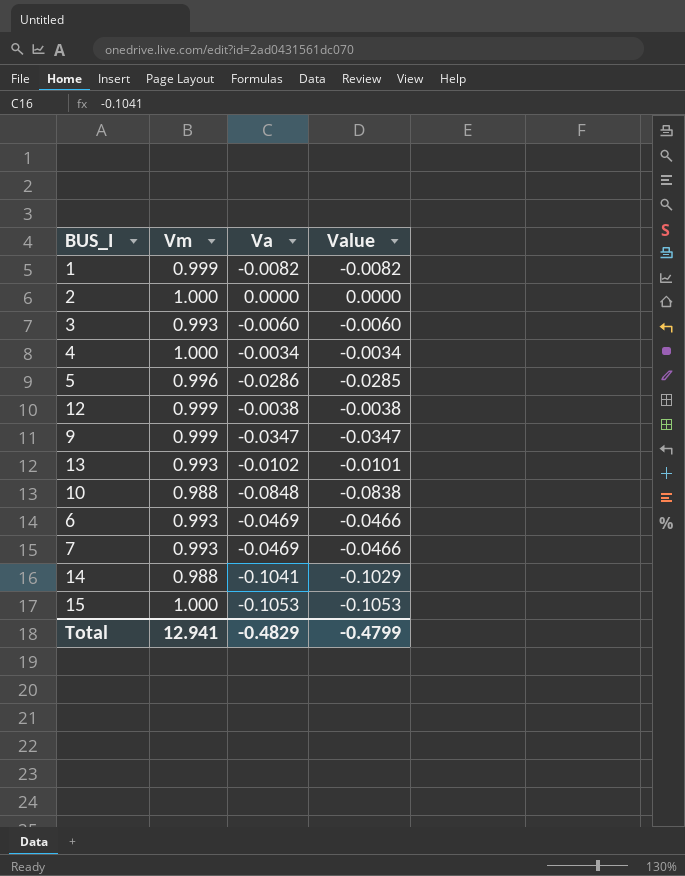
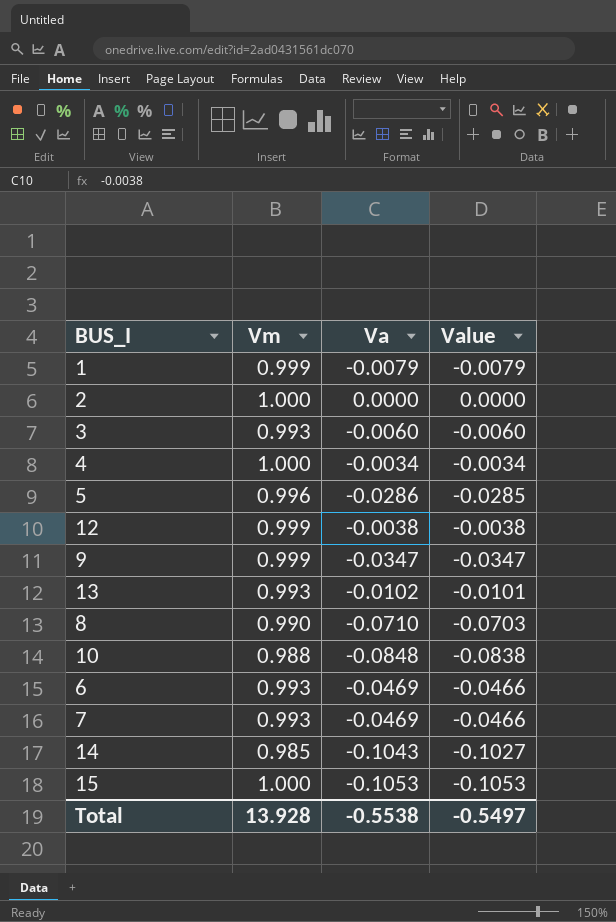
1 | Va: -0.0082 -> -0.0079
1 | Value: -0.0082 -> -0.0079
row 8: none -> 0.990 | -0.0710 | -0.0703
14 | Vm: 0.988 -> 0.985
14 | Va: -0.1041 -> -0.1043
14 | Value: -0.1029 -> -0.1027
Total | Vm: 12.941 -> 13.928
Total | Va: -0.4829 -> -0.5538
Total | Value: -0.4799 -> -0.5497

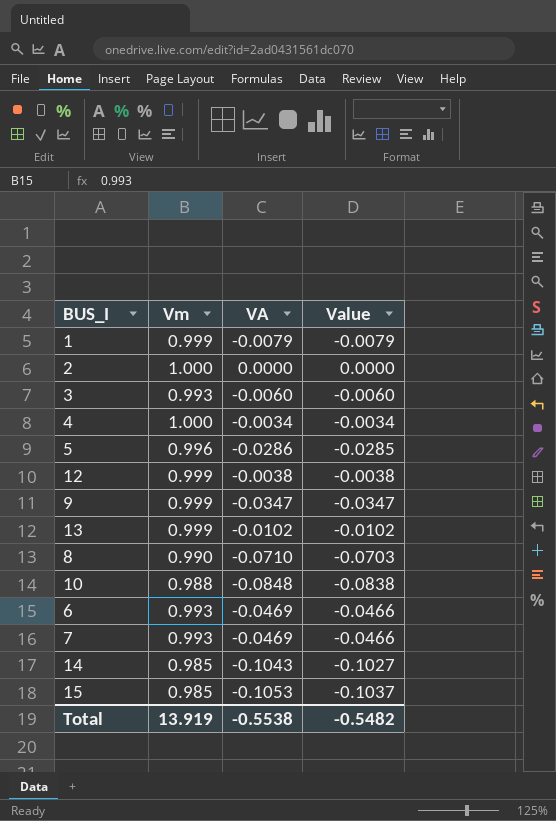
column name: Va -> VA
13 | Vm: 0.993 -> 0.999
13 | Value: -0.0101 -> -0.0102
15 | Vm: 1.000 -> 0.985
15 | Value: -0.1053 -> -0.1037
Total | Vm: 13.928 -> 13.919
Total | Value: -0.5497 -> -0.5482

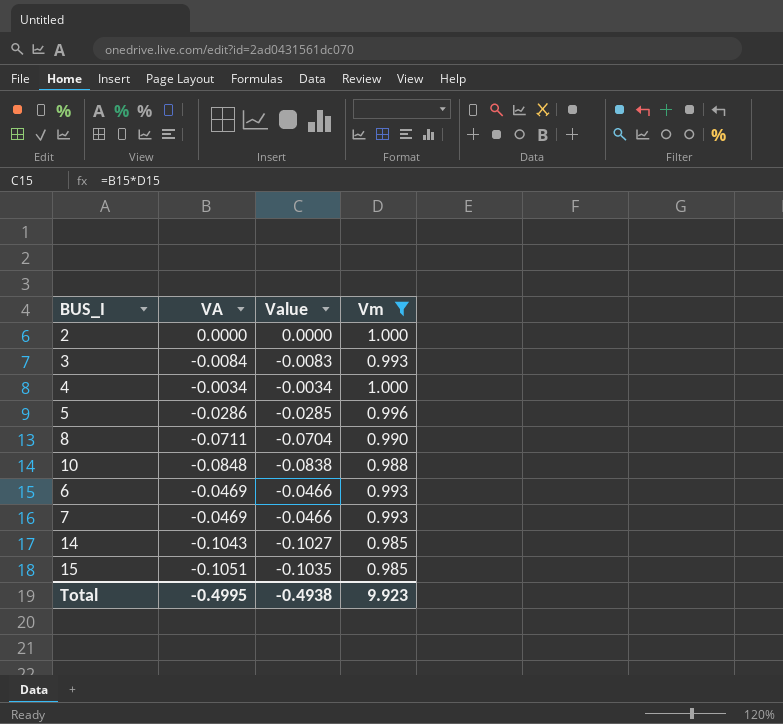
filter: none -> Vm != 0.999
column Vm | position: 2 -> 4
3 | VA: -0.0060 -> -0.0084
3 | Value: -0.0060 -> -0.0083
8 | VA: -0.0710 -> -0.0711
8 | Value: -0.0703 -> -0.0704
15 | VA: -0.1053 -> -0.1051
15 | Value: -0.1037 -> -0.1035
Total | VA: -0.5538 -> -0.4995
Total | Value: -0.5482 -> -0.4938
Total | Vm: 13.919 -> 9.923

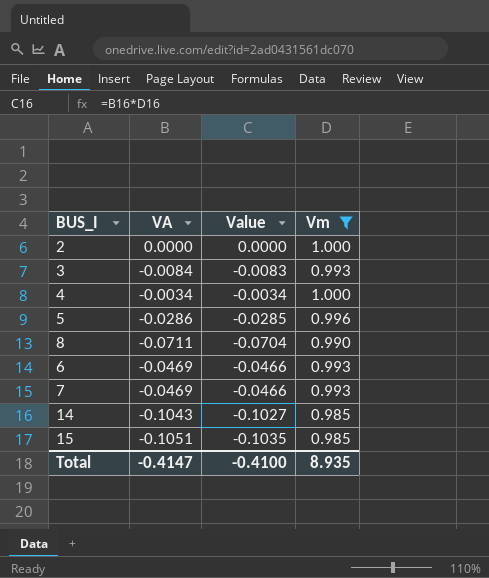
row 10: -0.0848 | -0.0838 | 0.988 -> none
Total | VA: -0.4995 -> -0.4147
Total | Value: -0.4938 -> -0.4100
Total | Vm: 9.923 -> 8.935

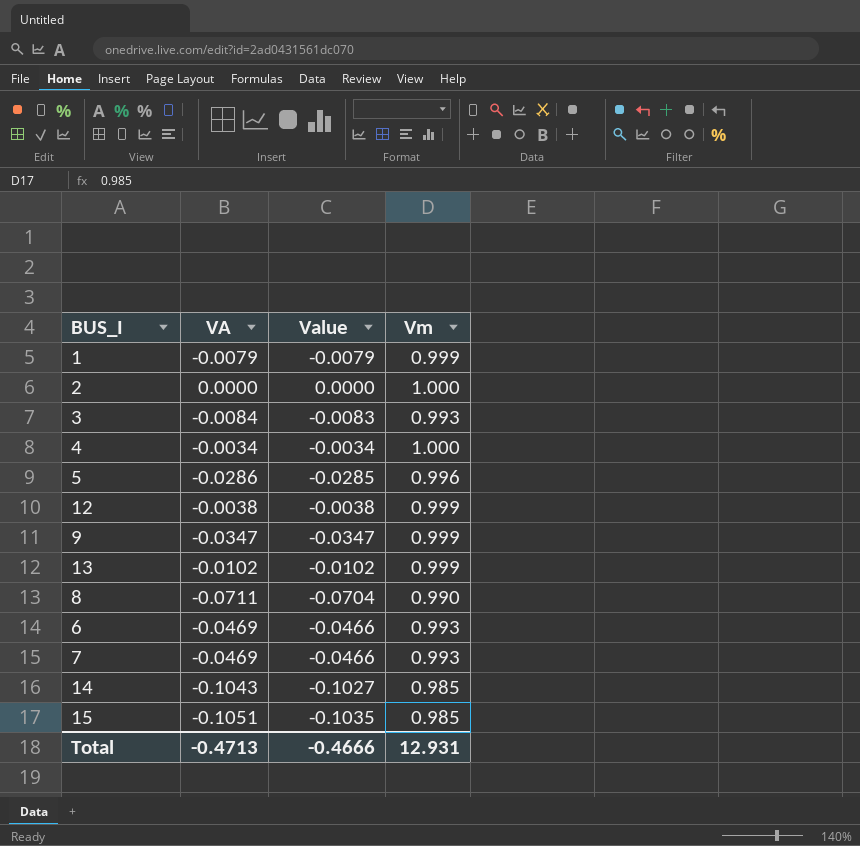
filter: Vm != 0.999 -> none
Total | VA: -0.4147 -> -0.4713
Total | Value: -0.4100 -> -0.4666
Total | Vm: 8.935 -> 12.931

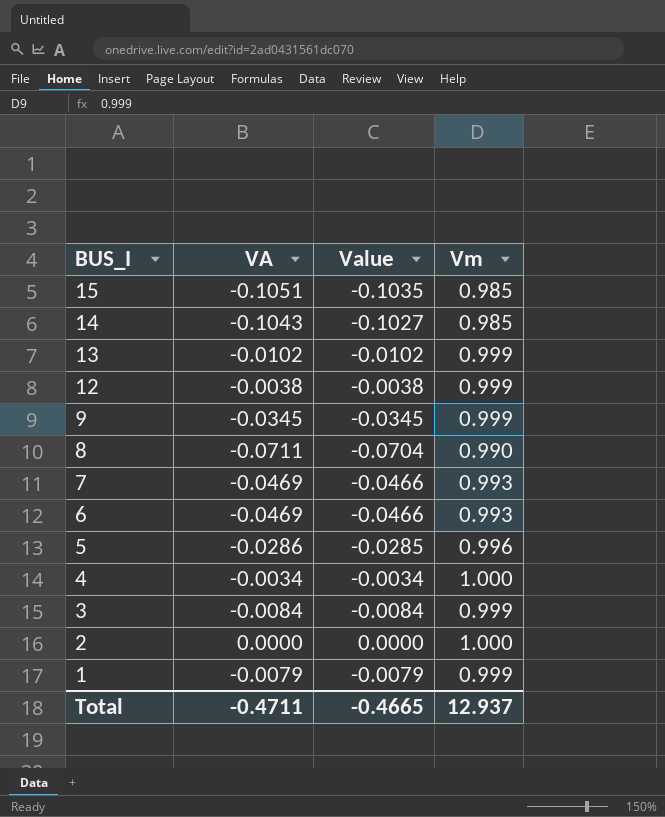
row order: none -> BUS_I descending
9 | VA: -0.0347 -> -0.0345
9 | Value: -0.0347 -> -0.0345
3 | Value: -0.0083 -> -0.0084
3 | Vm: 0.993 -> 0.999
Total | VA: -0.4713 -> -0.4711
Total | Value: -0.4666 -> -0.4665
Total | Vm: 12.931 -> 12.937

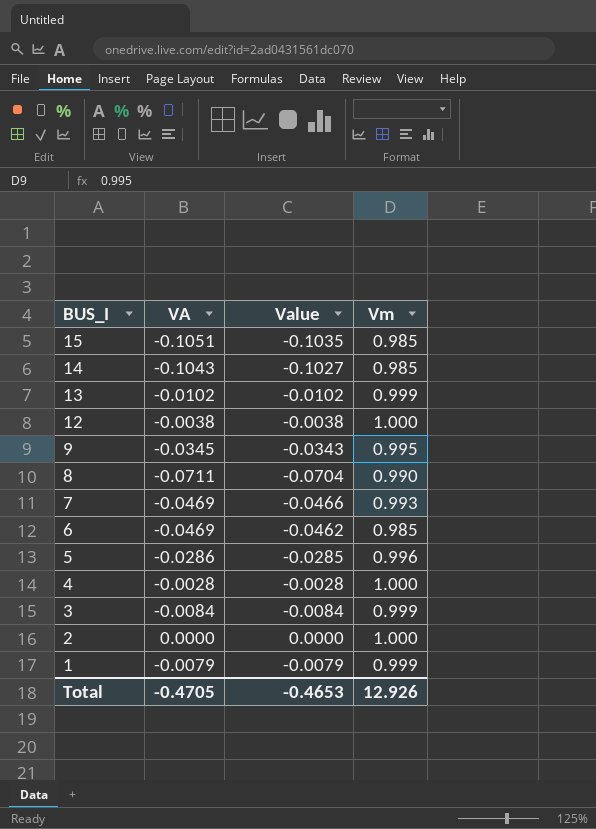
12 | Vm: 0.999 -> 1.000
9 | Value: -0.0345 -> -0.0343
9 | Vm: 0.999 -> 0.995
6 | Value: -0.0466 -> -0.0462
6 | Vm: 0.993 -> 0.985
4 | VA: -0.0034 -> -0.0028
4 | Value: -0.0034 -> -0.0028
Total | VA: -0.4711 -> -0.4705
Total | Value: -0.4665 -> -0.4653
Total | Vm: 12.937 -> 12.926

